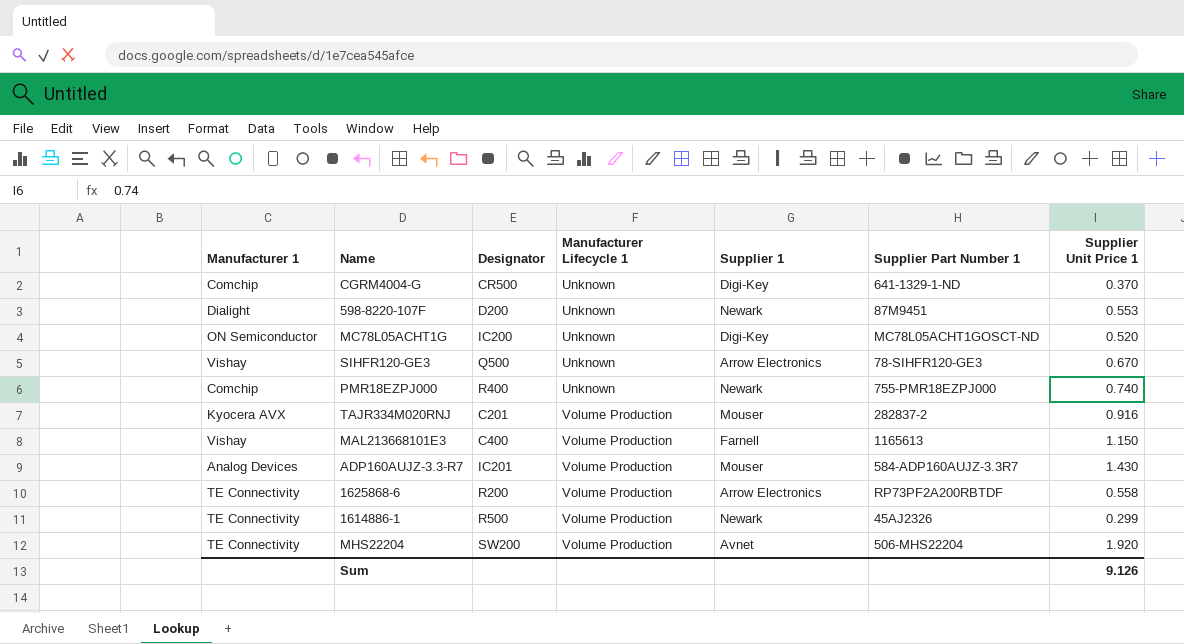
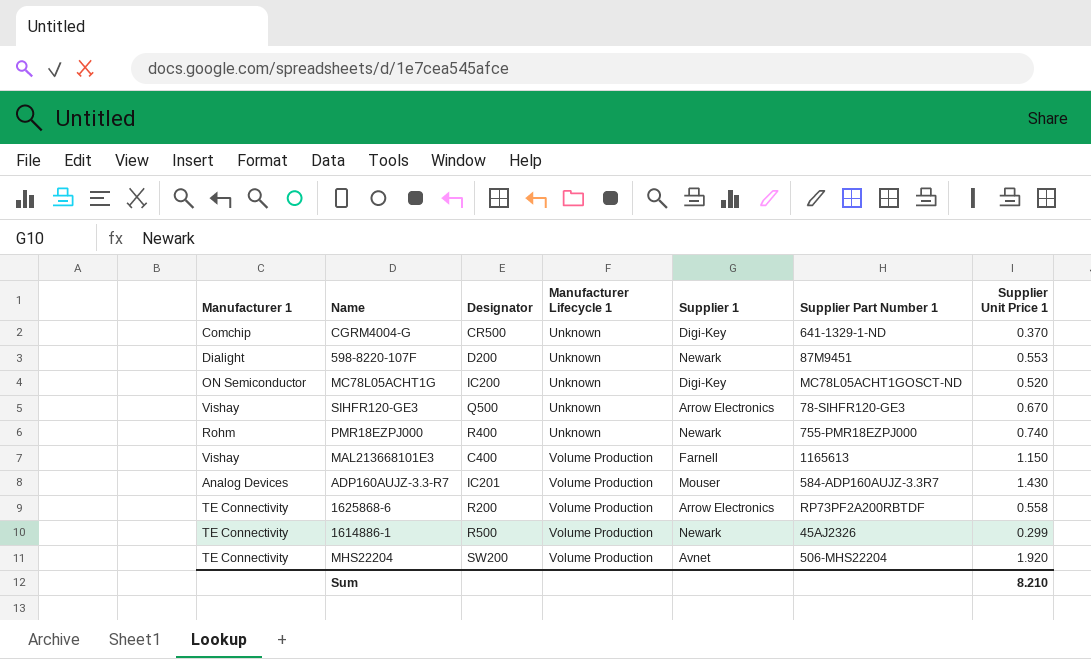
row TAJR334M020RNJ: Kyocera AVX | C201 | Volume Production | Mouser | 282837-2 | 0.916 -> none
PMR18EZPJ000 | Manufacturer 1: Comchip -> Rohm
Sum | Supplier Unit Price 1: 9.126 -> 8.210

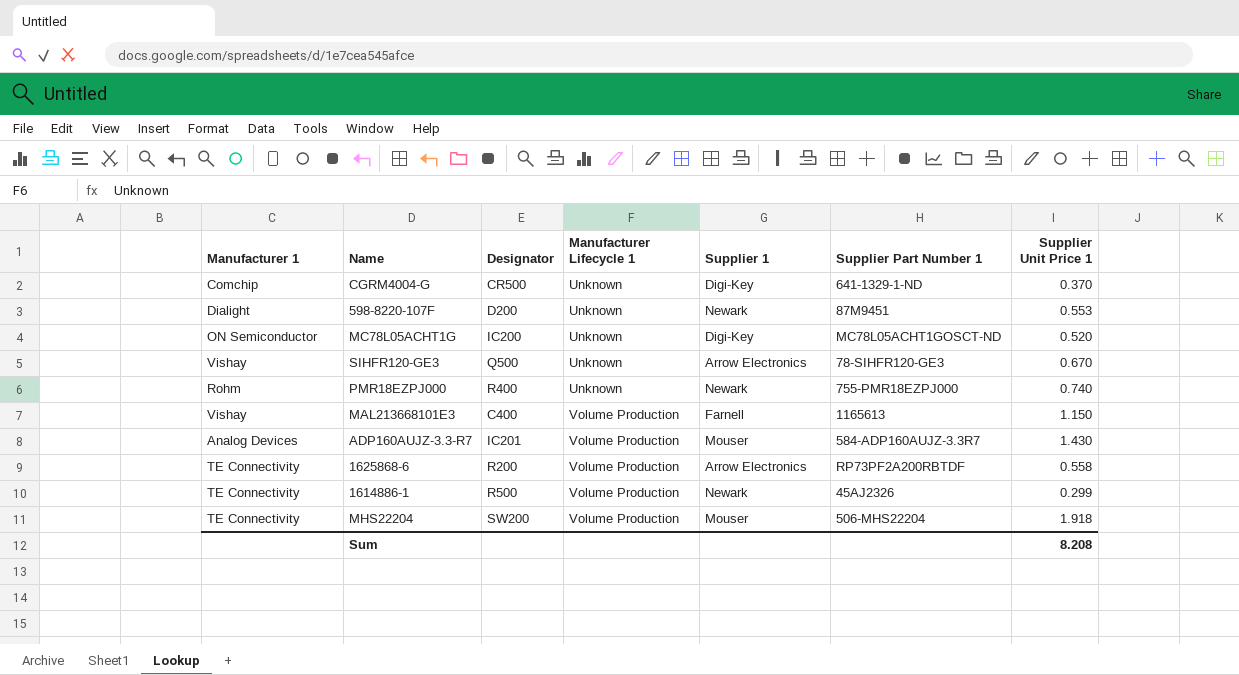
MHS22204 | Supplier 1: Avnet -> Mouser
MHS22204 | Supplier Unit Price 1: 1.920 -> 1.918
Sum | Supplier Unit Price 1: 8.210 -> 8.208

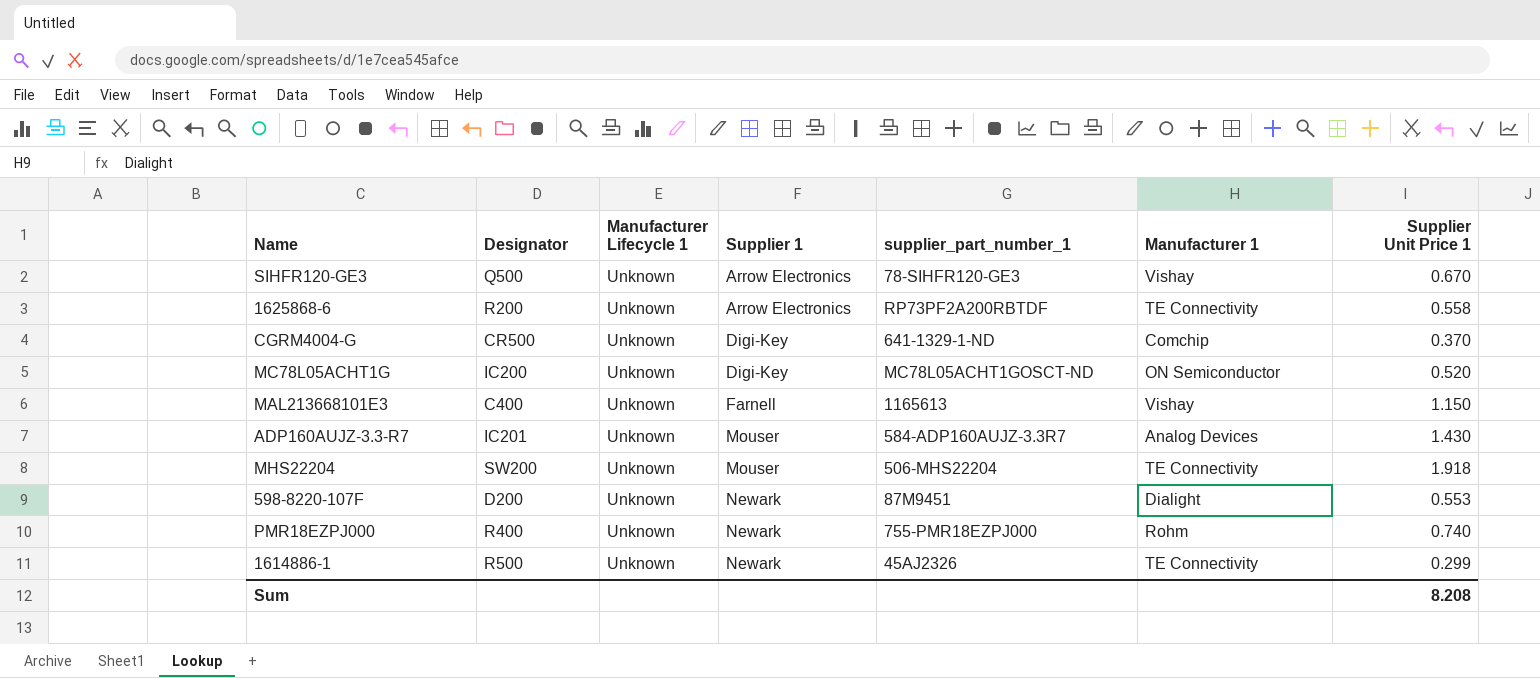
row order: Manufacturer Lifecycle 1 ascending -> Supplier 1 ascending
column name: Supplier Part Number 1 -> supplier_part_number_1
column Manufacturer 1 | position: 1 -> 6
1625868-6 | Manufacturer Lifecycle 1: Volume Production -> Unknown
MAL213668101E3 | Manufacturer Lifecycle 1: Volume Production -> Unknown
ADP160AUJZ-3.3-R7 | Manufacturer Lifecycle 1: Volume Production -> Unknown
MHS22204 | Manufacturer Lifecycle 1: Volume Production -> Unknown
1614886-1 | Manufacturer Lifecycle 1: Volume Production -> Unknown

